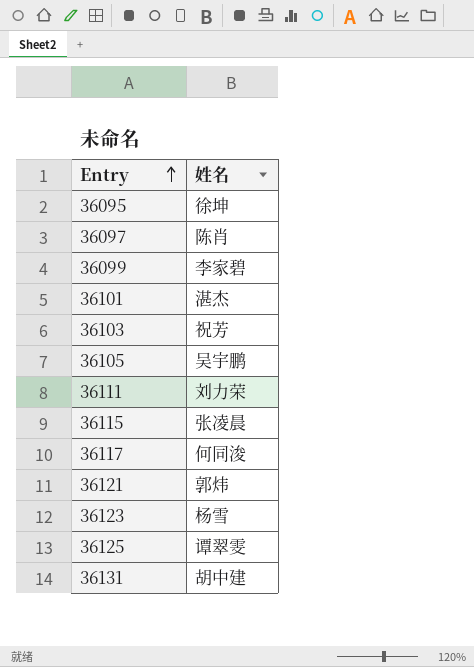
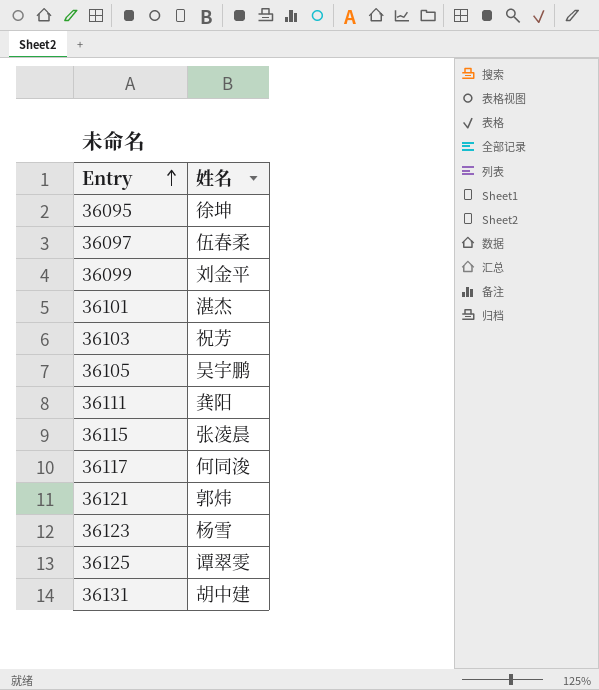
36097 | 姓名: 陈肖 -> 伍春柔
36099 | 姓名: 李家碧 -> 刘金平
36111 | 姓名: 刘力荣 -> 龚阳

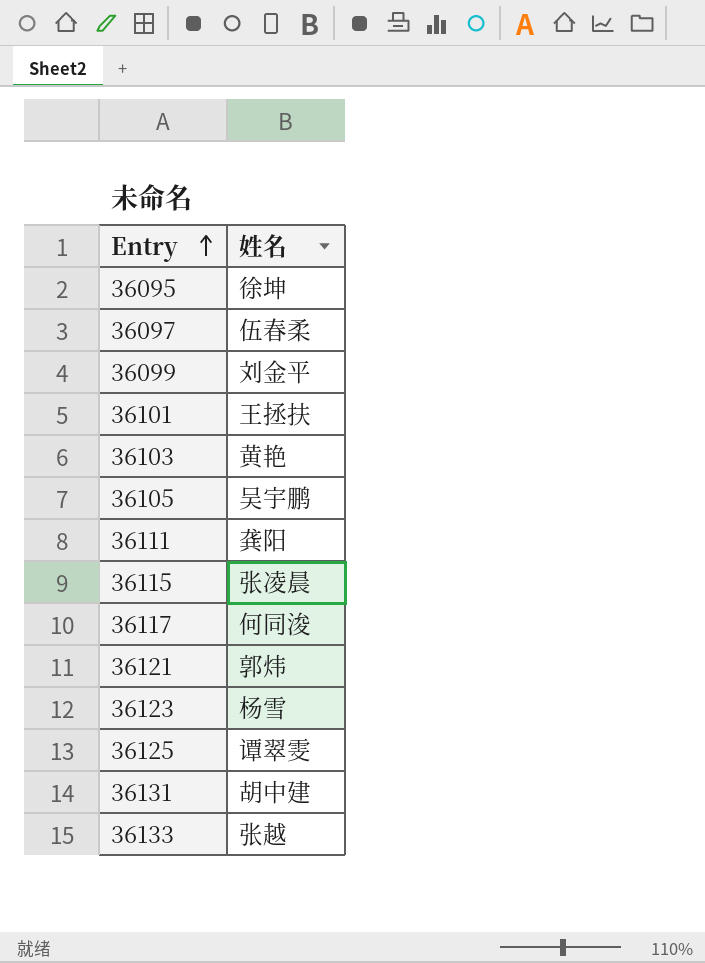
36101 | 姓名: 湛杰 -> 王拯扶
36103 | 姓名: 祝芳 -> 黄艳
row 36133: none -> 张越

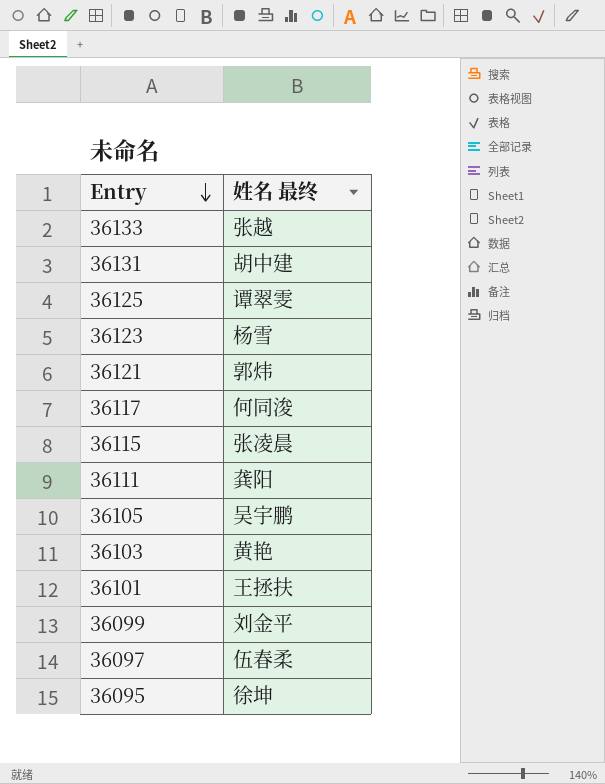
row order: Entry ascending -> Entry descending
column name: 姓名 -> 姓名 最终

